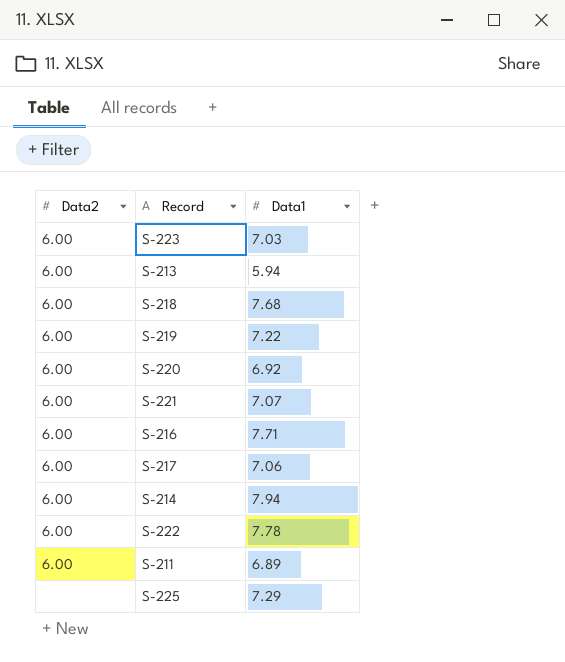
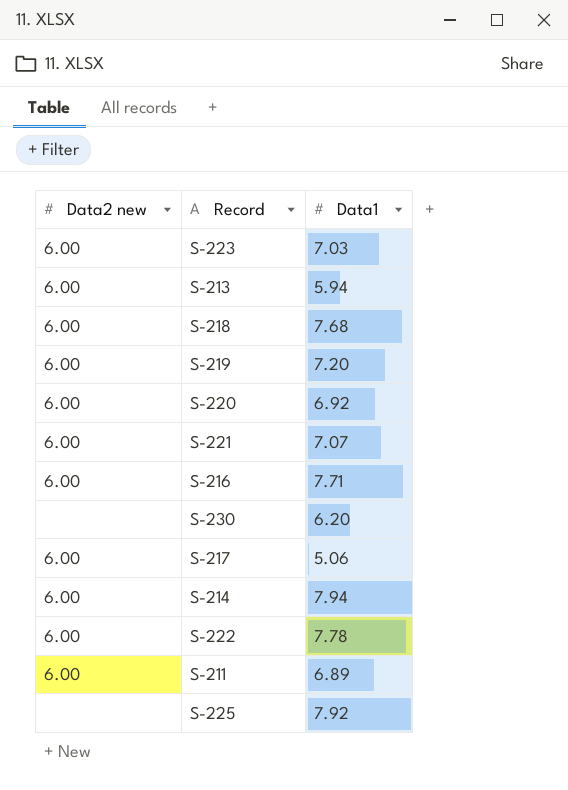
column name: Data2 -> Data2 new
S-219 | Data1: 7.22 -> 7.20
row S-230: none -> none | 6.20
S-217 | Data1: 7.06 -> 5.06
S-225 | Data1: 7.29 -> 7.92

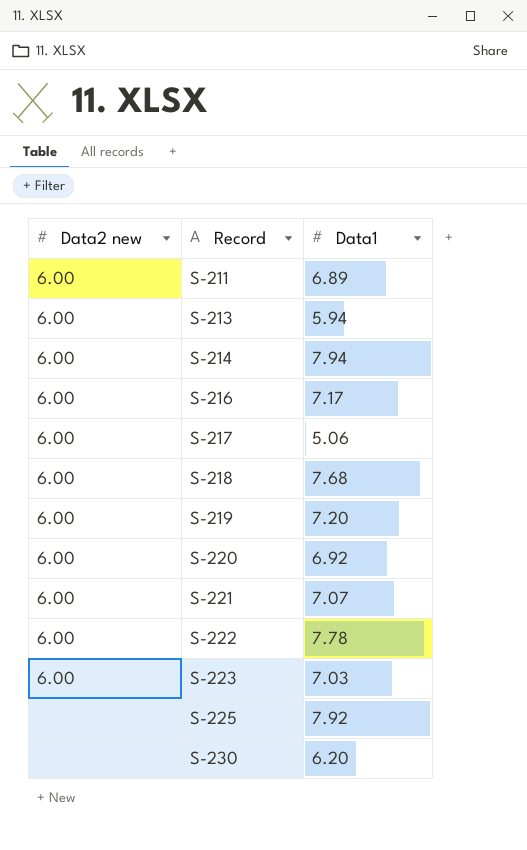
row order: none -> Record ascending
S-216 | Data1: 7.71 -> 7.17

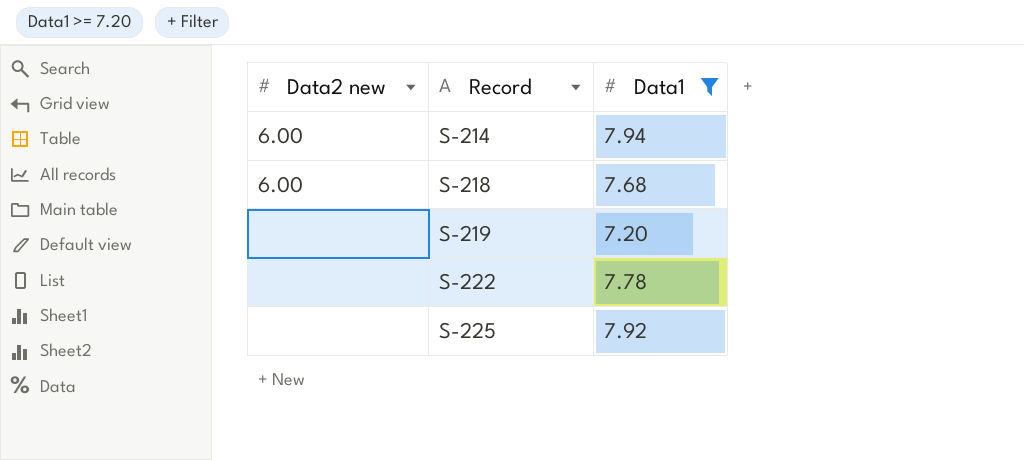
filter: none -> Data1 >= 7.20
S-219 | Data2 new: 6.00 -> none
S-222 | Data2 new: 6.00 -> none

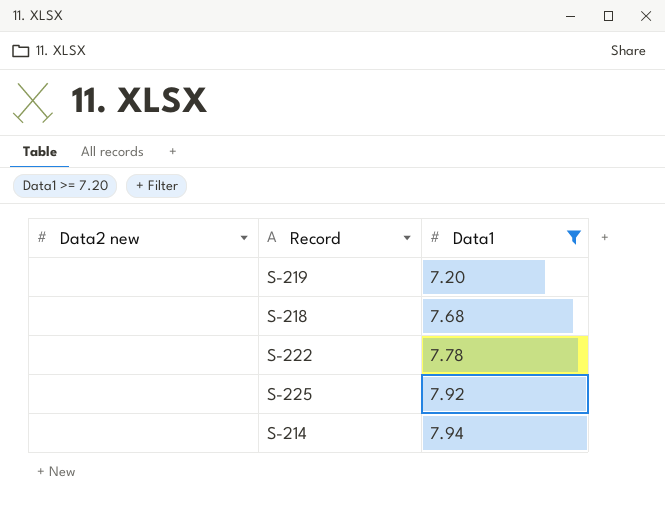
row order: Record ascending -> Data1 ascending
S-218 | Data2 new: 6.00 -> none
S-214 | Data2 new: 6.00 -> none

